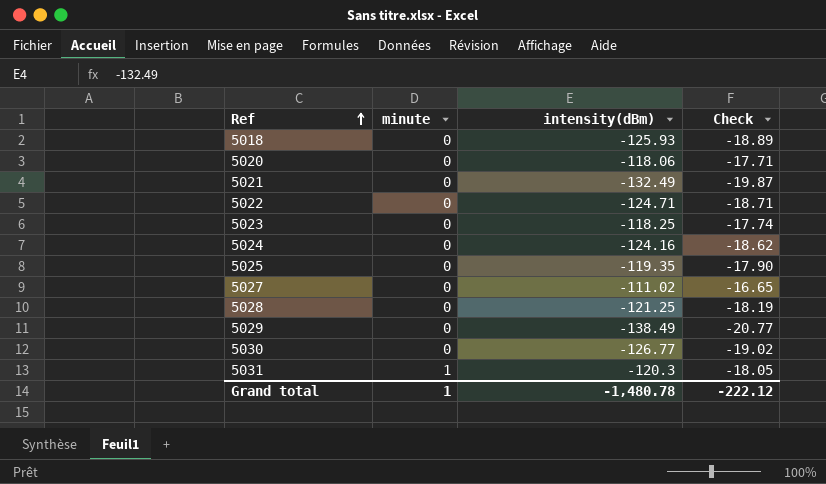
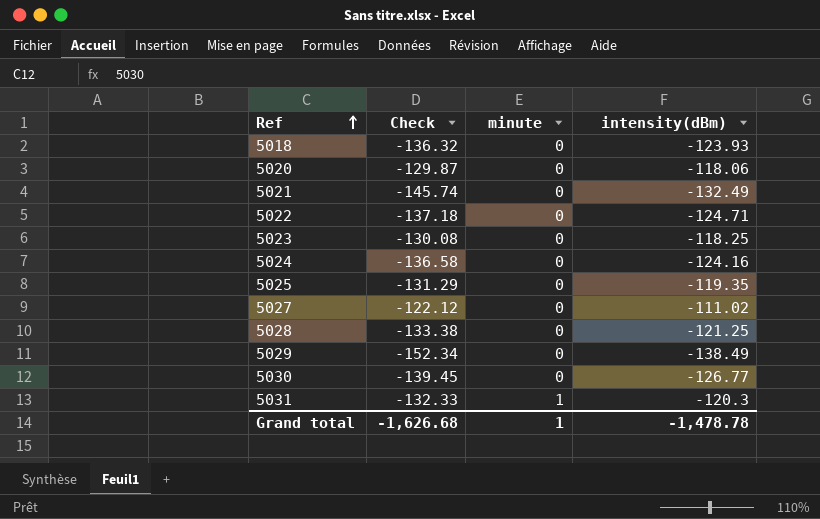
column Check | formula: [intensity(dBm)] * 0.15 -> [intensity(dBm)] * 1.1
column Check | position: 4 -> 2
5018 | intensity(dBm): -125.93 -> -123.93
Grand total | Check: -222.12 -> -1,626.68
Grand total | intensity(dBm): -1,480.78 -> -1,478.78

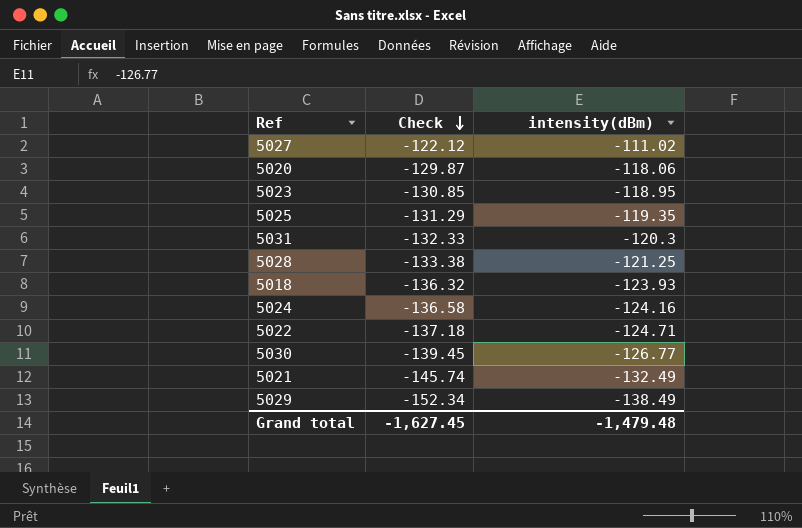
row order: Ref ascending -> Check descending
column minute | position: 3 -> none
5023 | Check: -130.08 -> -130.85
5023 | intensity(dBm): -118.25 -> -118.95
Grand total | Check: -1,626.68 -> -1,627.45
Grand total | intensity(dBm): -1,478.78 -> -1,479.48

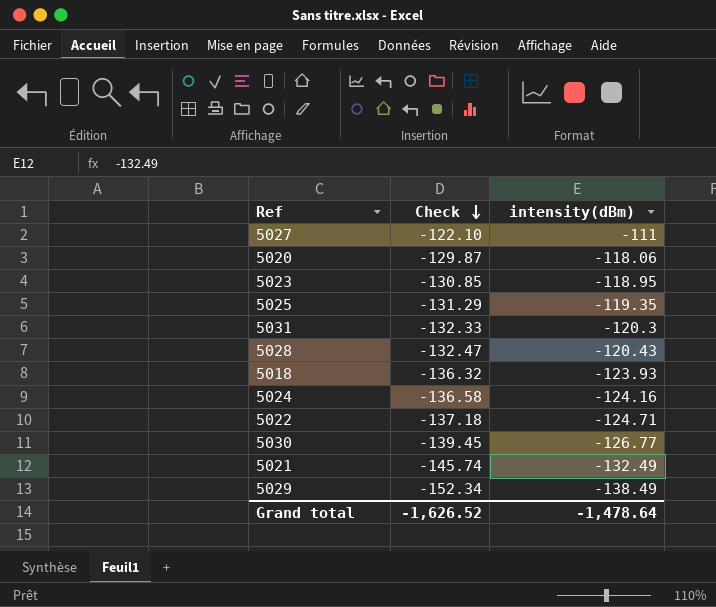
5027 | Check: -122.12 -> -122.10
5027 | intensity(dBm): -111.02 -> -111
5028 | Check: -133.38 -> -132.47
5028 | intensity(dBm): -121.25 -> -120.43
Grand total | Check: -1,627.45 -> -1,626.52
Grand total | intensity(dBm): -1,479.48 -> -1,478.64

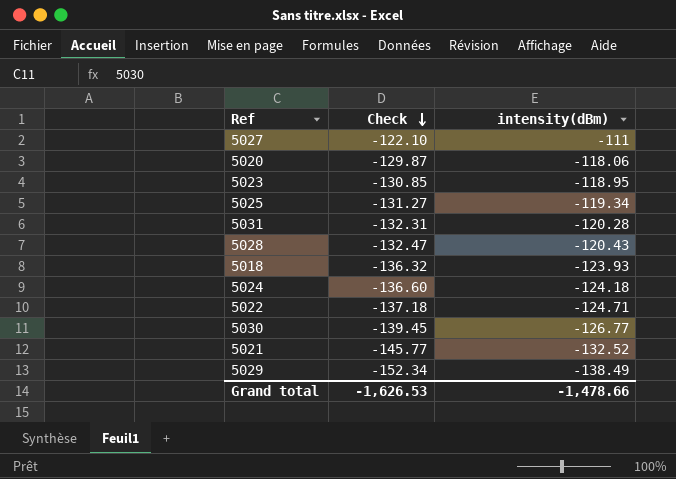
5025 | Check: -131.29 -> -131.27
5025 | intensity(dBm): -119.35 -> -119.34
5031 | Check: -132.33 -> -132.31
5031 | intensity(dBm): -120.3 -> -120.28
5024 | Check: -136.58 -> -136.60
5024 | intensity(dBm): -124.16 -> -124.18
5021 | Check: -145.74 -> -145.77
5021 | intensity(dBm): -132.49 -> -132.52
Grand total | Check: -1,626.52 -> -1,626.53
Grand total | intensity(dBm): -1,478.64 -> -1,478.66

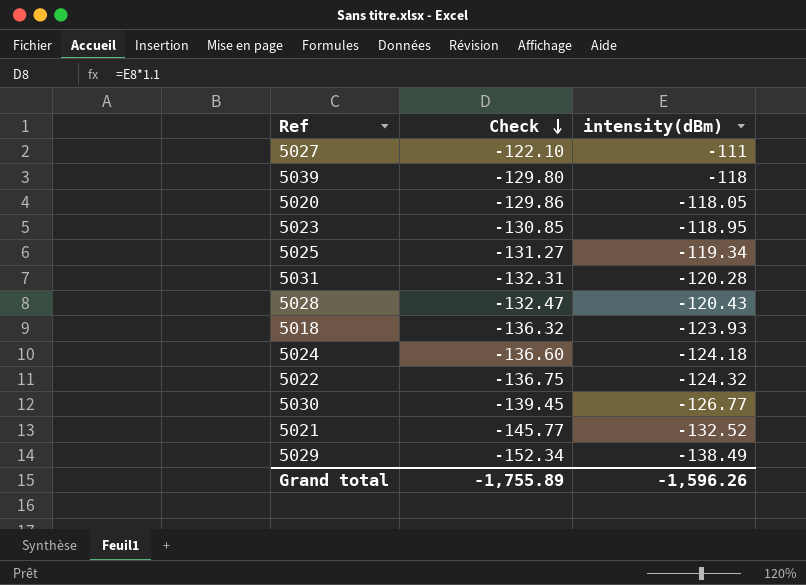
row 5039: none -> -129.80 | -118
5020 | Check: -129.87 -> -129.86
5020 | intensity(dBm): -118.06 -> -118.05
5022 | Check: -137.18 -> -136.75
5022 | intensity(dBm): -124.71 -> -124.32
Grand total | Check: -1,626.53 -> -1,755.89
Grand total | intensity(dBm): -1,478.66 -> -1,596.26

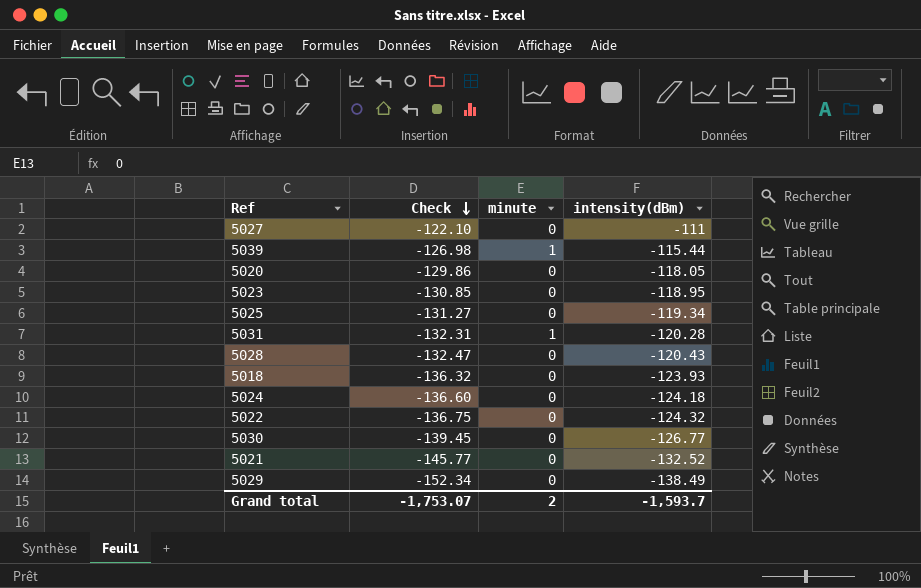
column minute | position: none -> 3
5039 | Check: -129.80 -> -126.98
5039 | intensity(dBm): -118 -> -115.44
Grand total | Check: -1,755.89 -> -1,753.07
Grand total | intensity(dBm): -1,596.26 -> -1,593.7

